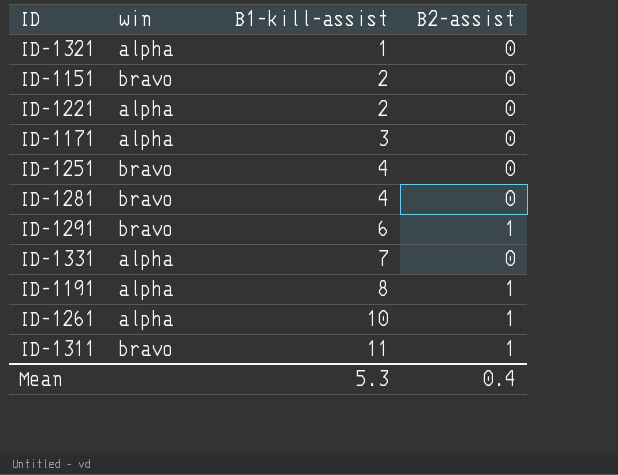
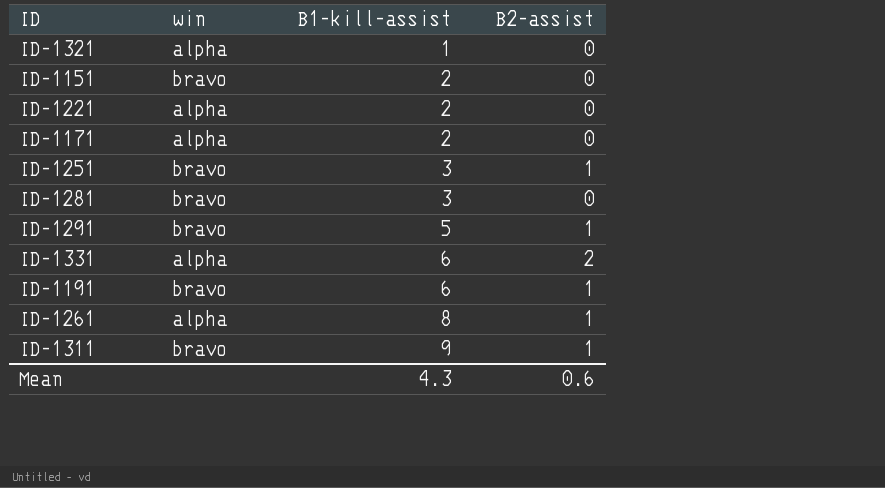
ID-1171 | B1-kill-assist: 3 -> 2
ID-1251 | B1-kill-assist: 4 -> 3
ID-1251 | B2-assist: 0 -> 1
ID-1281 | B1-kill-assist: 4 -> 3
ID-1291 | B1-kill-assist: 6 -> 5
ID-1331 | B1-kill-assist: 7 -> 6
ID-1331 | B2-assist: 0 -> 2
ID-1191 | win: alpha -> bravo
ID-1191 | B1-kill-assist: 8 -> 6
ID-1261 | B1-kill-assist: 10 -> 8
ID-1311 | B1-kill-assist: 11 -> 9
Mean | B1-kill-assist: 5.3 -> 4.3
Mean | B2-assist: 0.4 -> 0.6

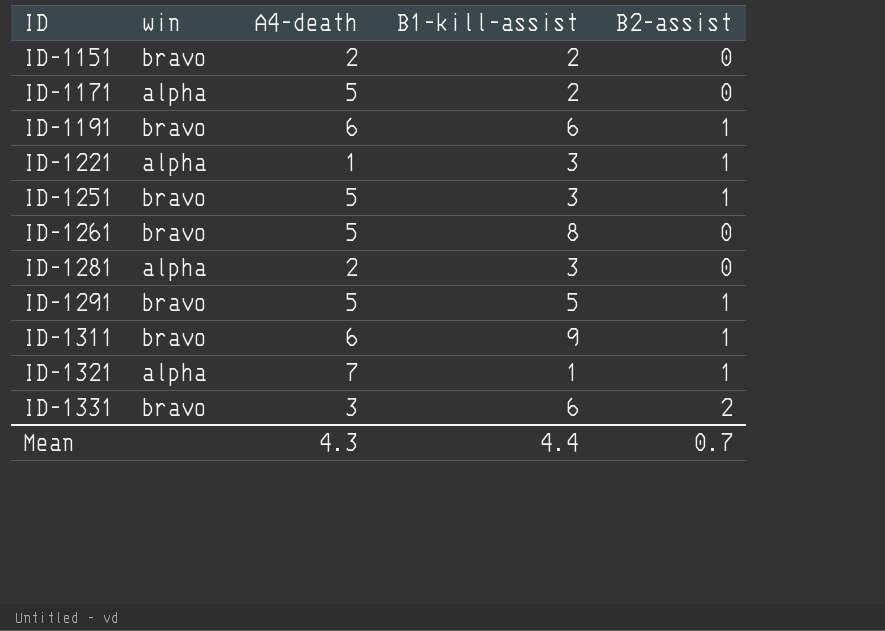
row order: B1-kill-assist ascending -> ID ascending
column A4-death | position: none -> 3
ID-1221 | B1-kill-assist: 2 -> 3
ID-1221 | B2-assist: 0 -> 1
ID-1261 | win: alpha -> bravo
ID-1261 | B2-assist: 1 -> 0
ID-1281 | win: bravo -> alpha
ID-1321 | B2-assist: 0 -> 1
ID-1331 | win: alpha -> bravo
Mean | B1-kill-assist: 4.3 -> 4.4
Mean | B2-assist: 0.6 -> 0.7

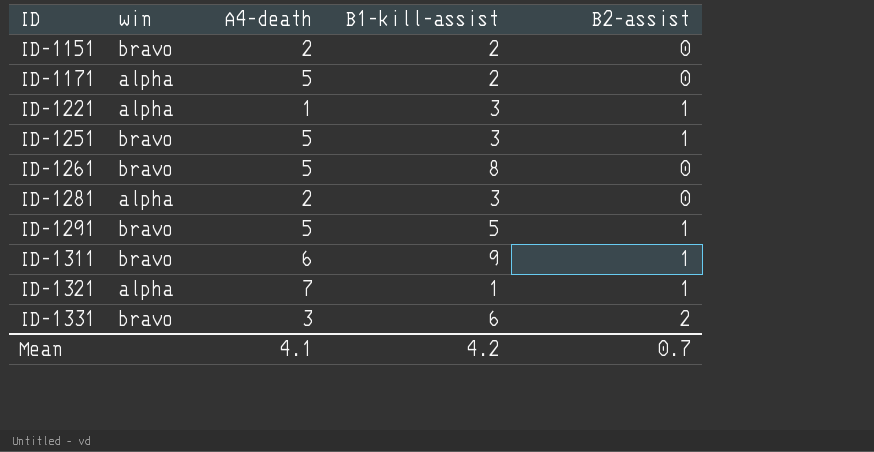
row ID-1191: bravo | 6 | 6 | 1 -> none
Mean | A4-death: 4.3 -> 4.1
Mean | B1-kill-assist: 4.4 -> 4.2

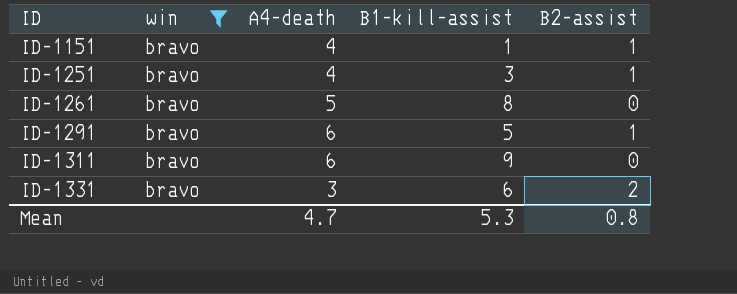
filter: none -> win = bravo
ID-1151 | A4-death: 2 -> 4
ID-1151 | B1-kill-assist: 2 -> 1
ID-1151 | B2-assist: 0 -> 1
ID-1251 | A4-death: 5 -> 4
ID-1291 | A4-death: 5 -> 6
ID-1311 | B2-assist: 1 -> 0
Mean | A4-death: 4.1 -> 4.7
Mean | B1-kill-assist: 4.2 -> 5.3
Mean | B2-assist: 0.7 -> 0.8

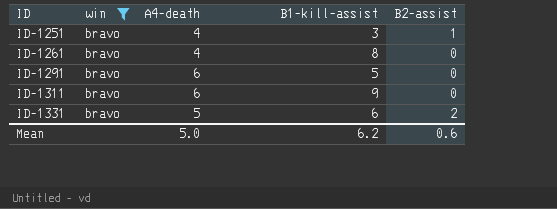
row ID-1151: bravo | 4 | 1 | 1 -> none
ID-1261 | A4-death: 5 -> 4
ID-1291 | B2-assist: 1 -> 0
ID-1331 | A4-death: 3 -> 5
Mean | A4-death: 4.7 -> 5.0
Mean | B1-kill-assist: 5.3 -> 6.2
Mean | B2-assist: 0.8 -> 0.6

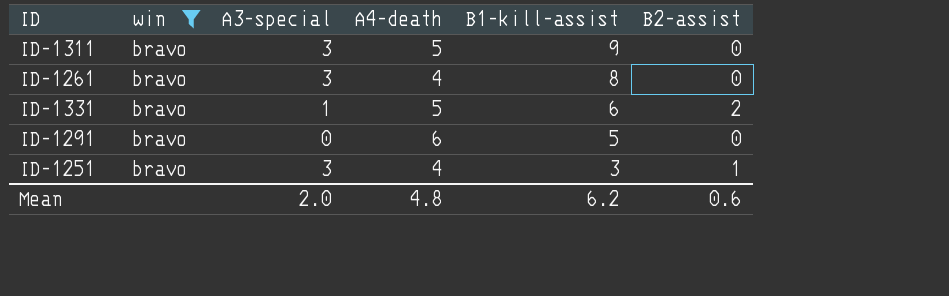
row order: ID ascending -> B1-kill-assist descending
column A3-special | position: none -> 3
ID-1311 | A4-death: 6 -> 5
Mean | A4-death: 5.0 -> 4.8

